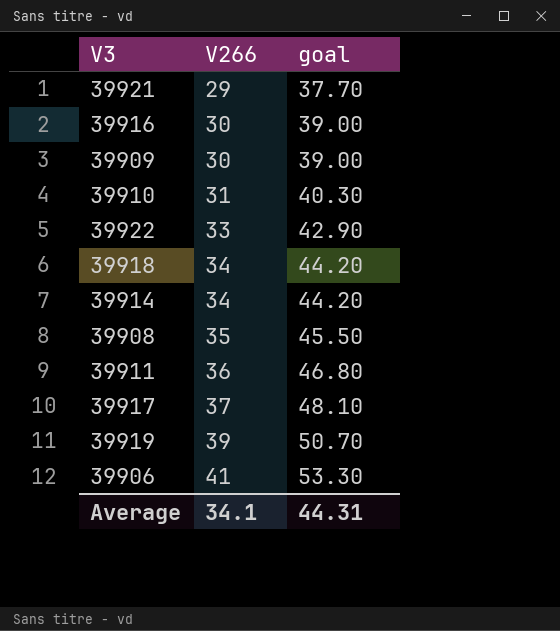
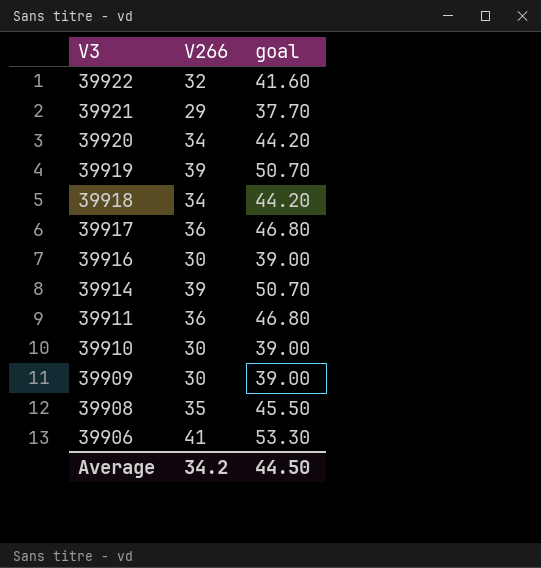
row order: V266 ascending -> V3 descending
39922 | V266: 33 -> 32
39922 | goal: 42.90 -> 41.60
row 39920: none -> 34 | 44.20
39917 | V266: 37 -> 36
39917 | goal: 48.10 -> 46.80
39914 | V266: 34 -> 39
39914 | goal: 44.20 -> 50.70
39910 | V266: 31 -> 30
39910 | goal: 40.30 -> 39.00
Average | V266: 34.1 -> 34.2
Average | goal: 44.31 -> 44.50

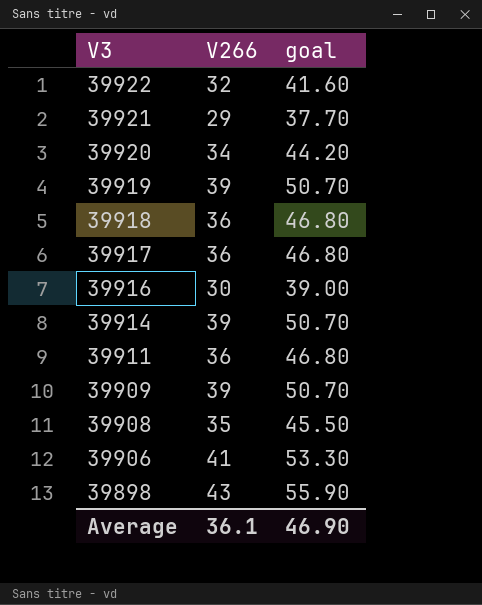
row 39910: 30 | 39.00 -> none
39918 | V266: 34 -> 36
39918 | goal: 44.20 -> 46.80
39909 | V266: 30 -> 39
39909 | goal: 39.00 -> 50.70
row 39898: none -> 43 | 55.90
Average | V266: 34.2 -> 36.1
Average | goal: 44.50 -> 46.90

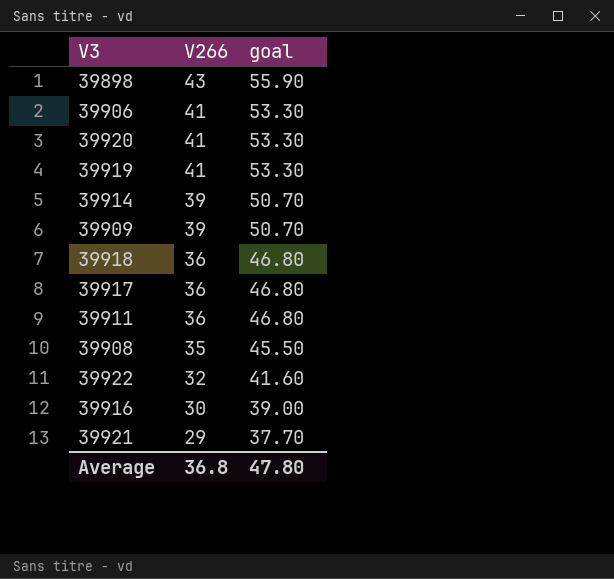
row order: V3 descending -> V266 descending
39920 | V266: 34 -> 41
39920 | goal: 44.20 -> 53.30
39919 | V266: 39 -> 41
39919 | goal: 50.70 -> 53.30
Average | V266: 36.1 -> 36.8
Average | goal: 46.90 -> 47.80

